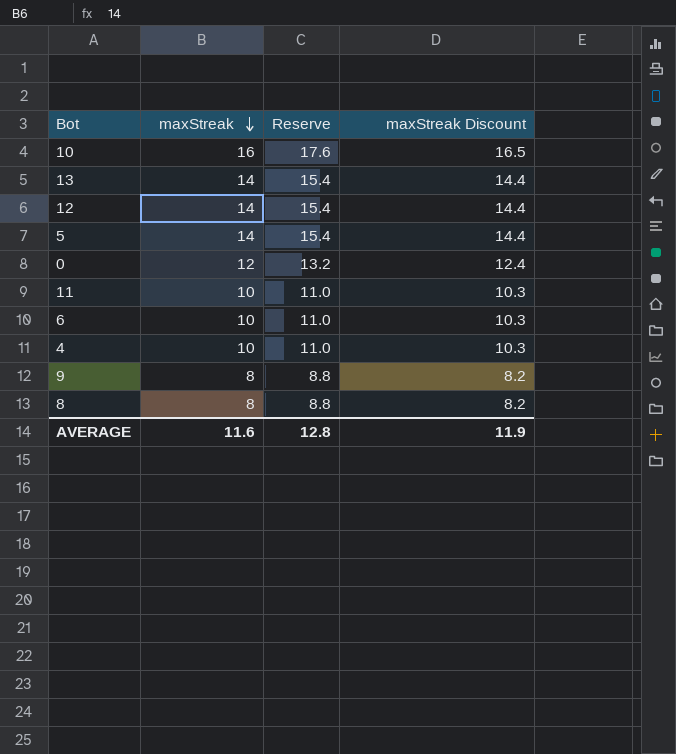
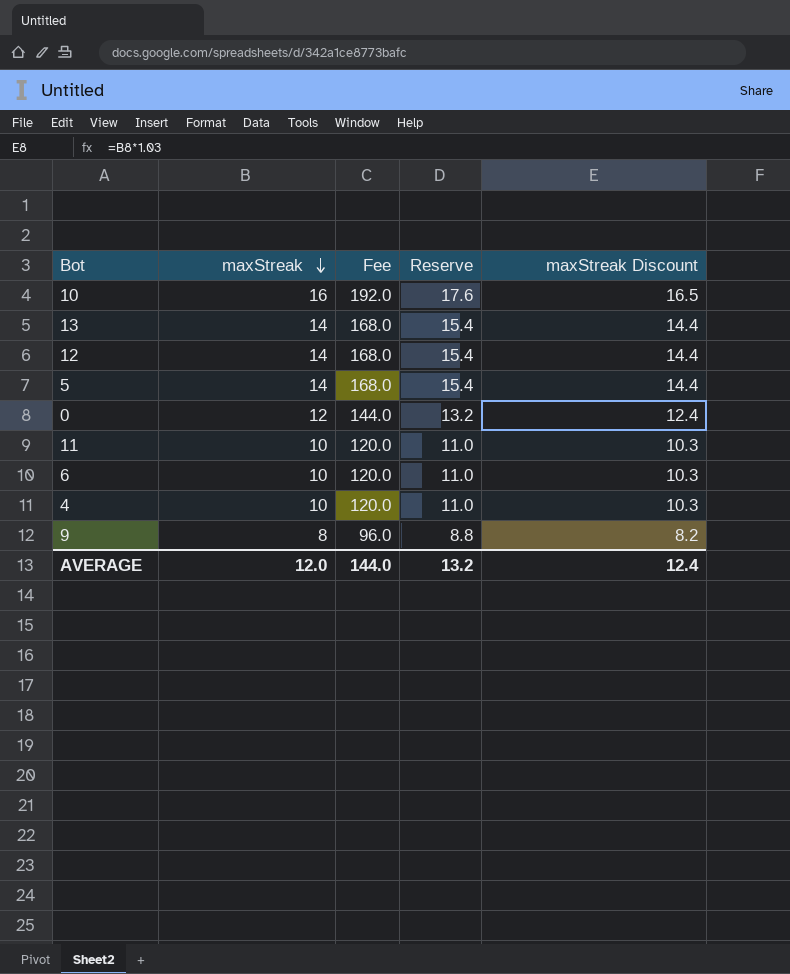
column Fee | formula: none -> [maxStreak] * 12
row 8: 8 | 8.8 | 8.2 -> none
AVERAGE | maxStreak: 11.6 -> 12.0
AVERAGE | Reserve: 12.8 -> 13.2
AVERAGE | maxStreak Discount: 11.9 -> 12.4

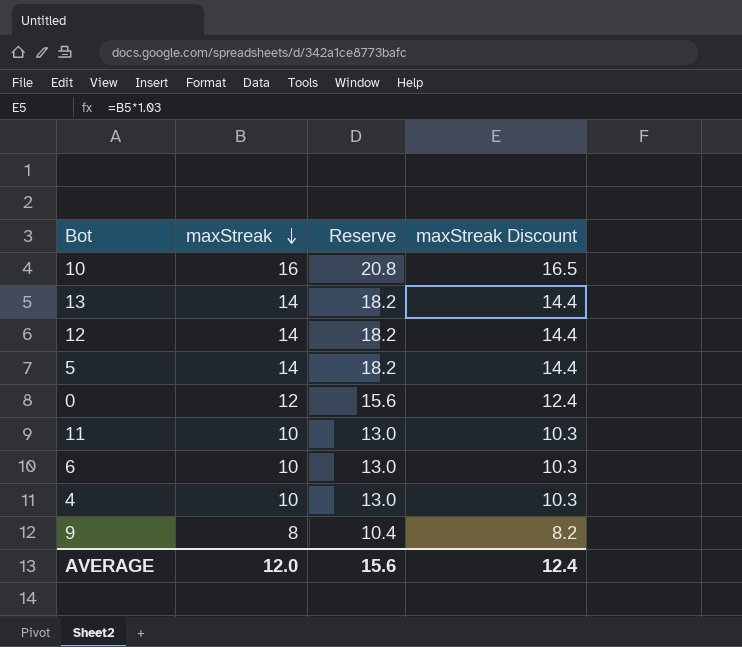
column Fee | formula: [maxStreak] * 12 -> none
column Reserve | formula: [maxStreak] * 1.1 -> [maxStreak] * 1.3
AVERAGE | Reserve: 13.2 -> 15.6

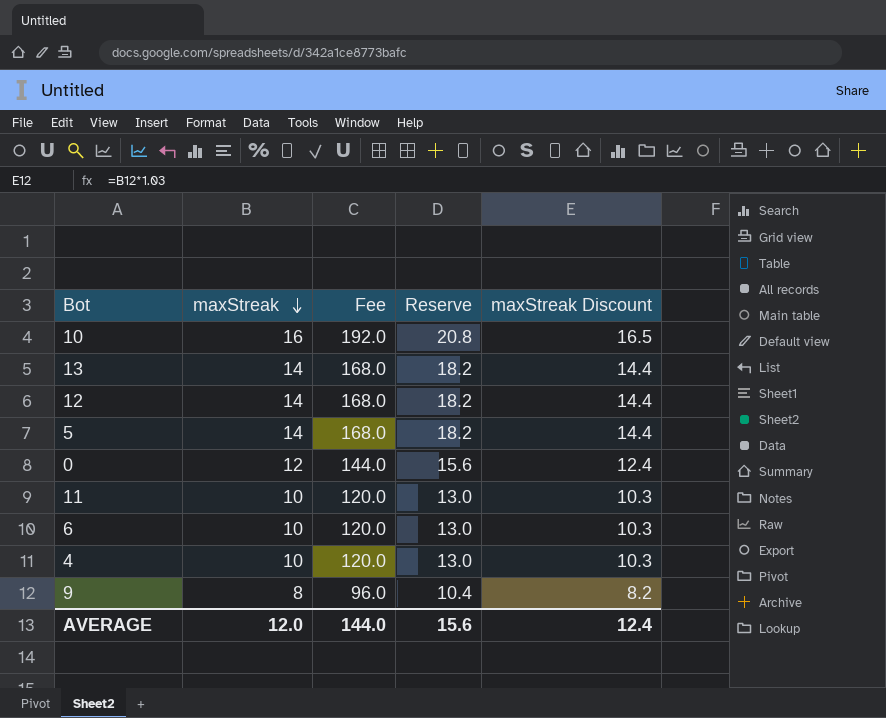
column Fee | formula: none -> [maxStreak] * 12

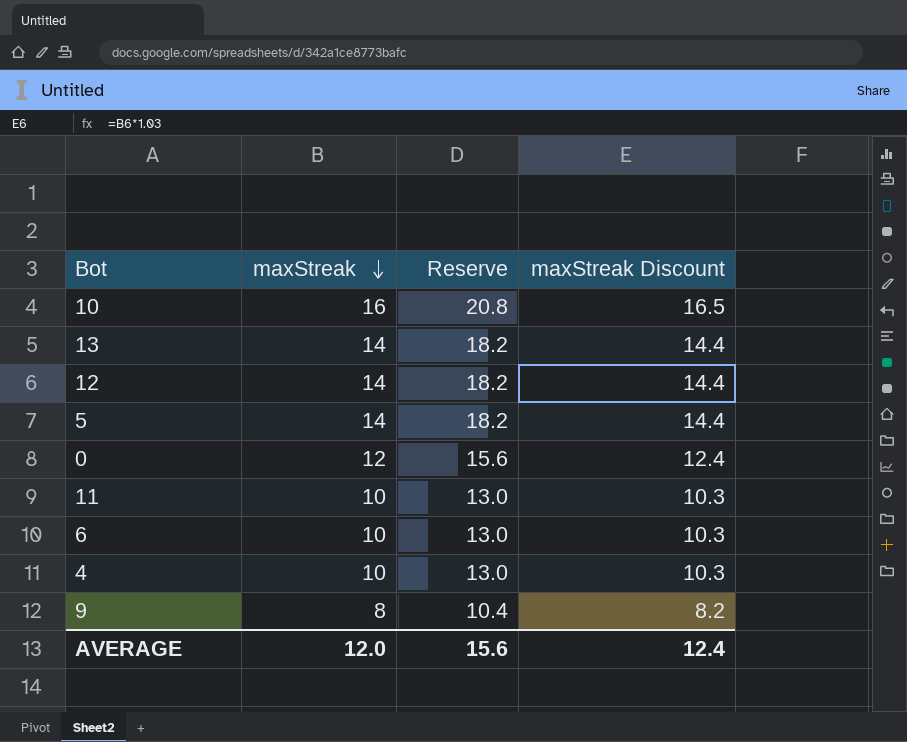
column Fee | formula: [maxStreak] * 12 -> none

